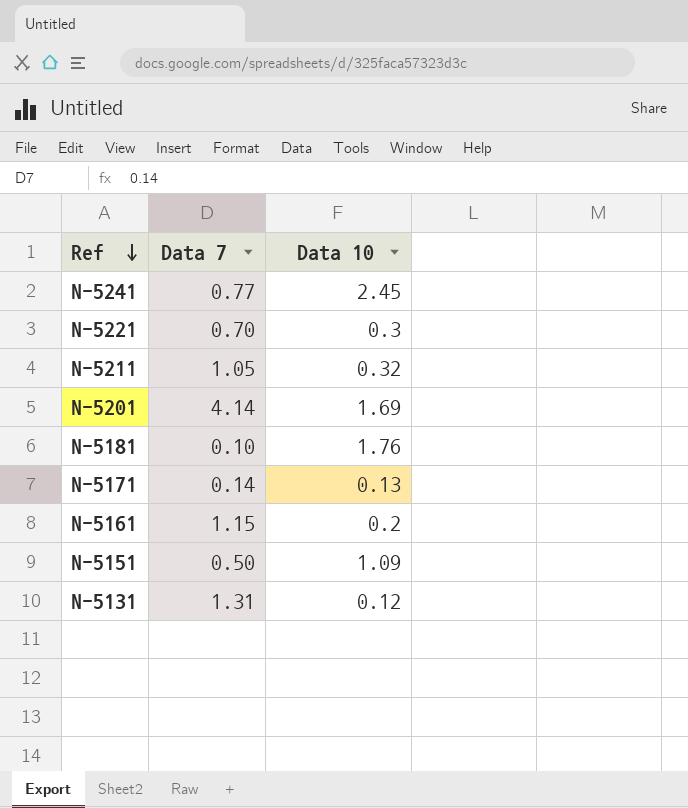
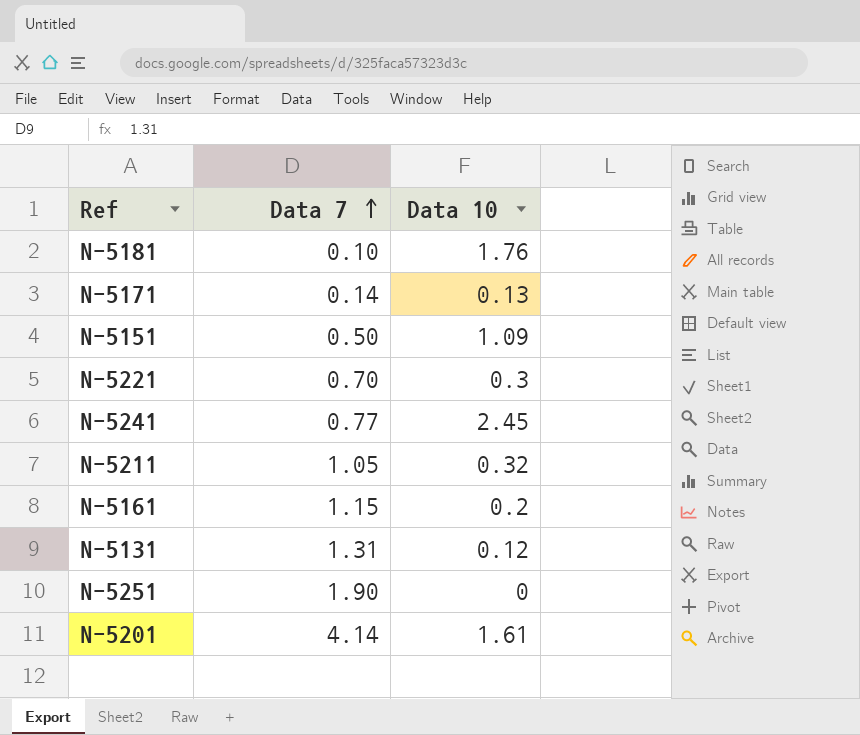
row order: Ref descending -> Data 7 ascending
row N-5251: none -> 1.90 | 0
N-5201 | Data 10: 1.69 -> 1.61

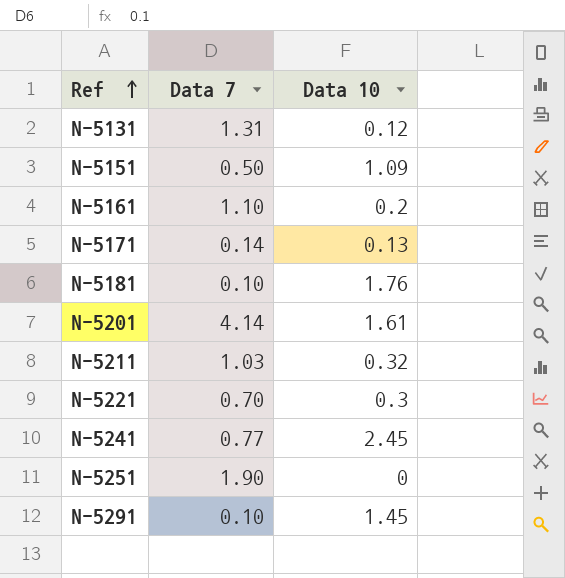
row order: Data 7 ascending -> Ref ascending
N-5161 | Data 7: 1.15 -> 1.10
N-5211 | Data 7: 1.05 -> 1.03
row N-5291: none -> 0.10 | 1.45

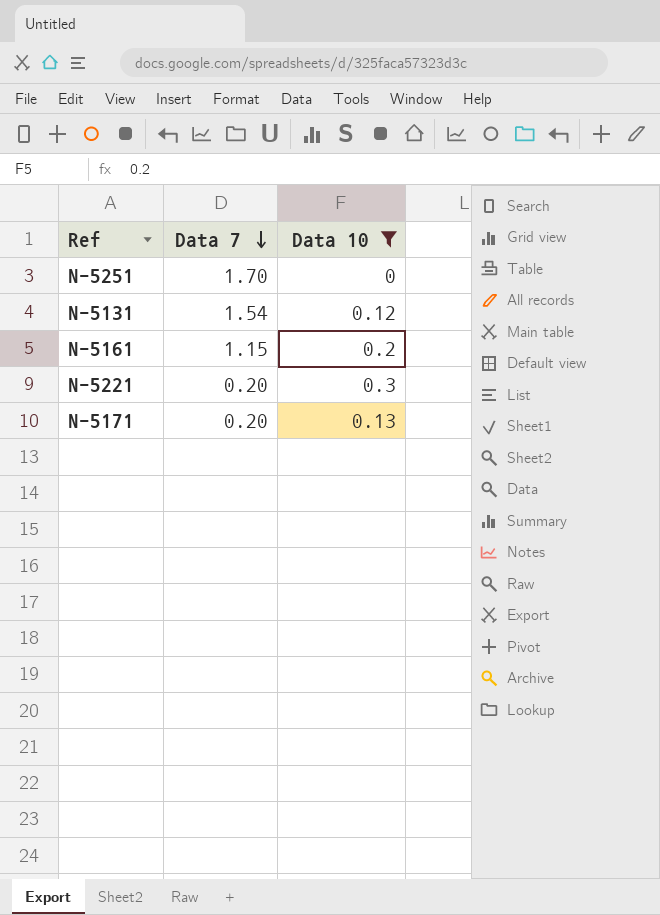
filter: none -> Data 10 <= 0.3
row order: Ref ascending -> Data 7 descending
N-5251 | Data 7: 1.90 -> 1.70
N-5131 | Data 7: 1.31 -> 1.54
N-5161 | Data 7: 1.10 -> 1.15
N-5221 | Data 7: 0.70 -> 0.20
N-5171 | Data 7: 0.14 -> 0.20

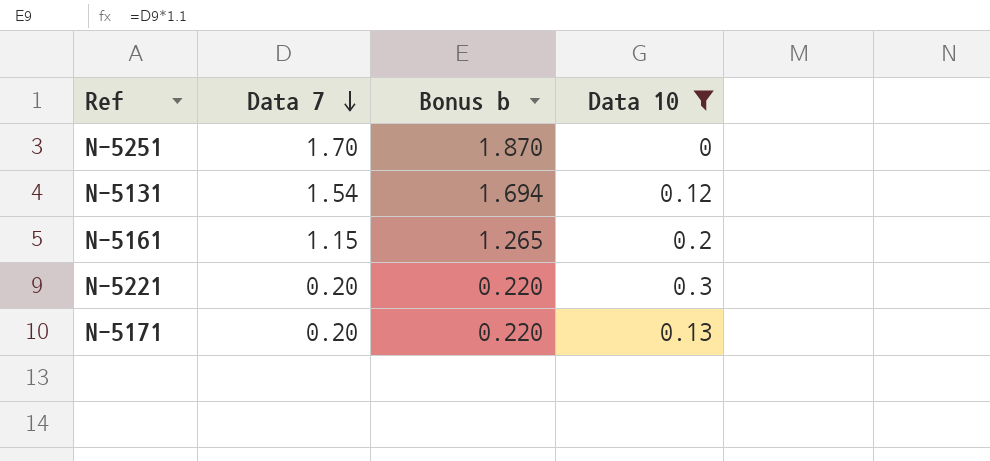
column Bonus b | formula: none -> [Data 7] * 1.1

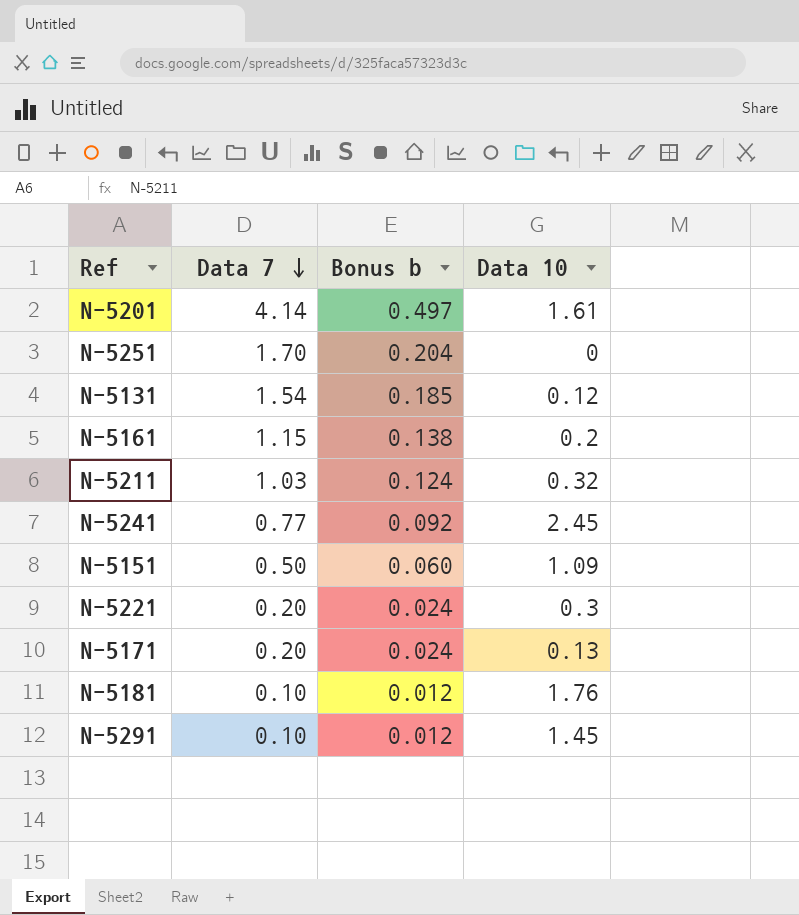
filter: Data 10 <= 0.3 -> none
column Bonus b | formula: [Data 7] * 1.1 -> [Data 7] * 0.12

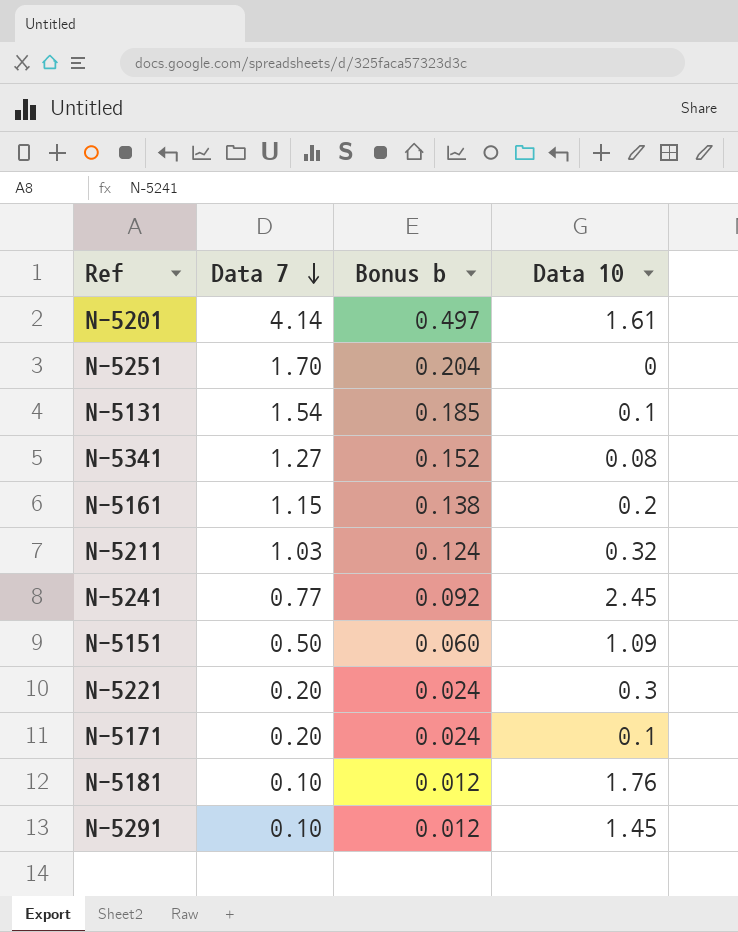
N-5131 | Data 10: 0.12 -> 0.1
row N-5341: none -> 1.27 | 0.152 | 0.08
N-5171 | Data 10: 0.13 -> 0.1

